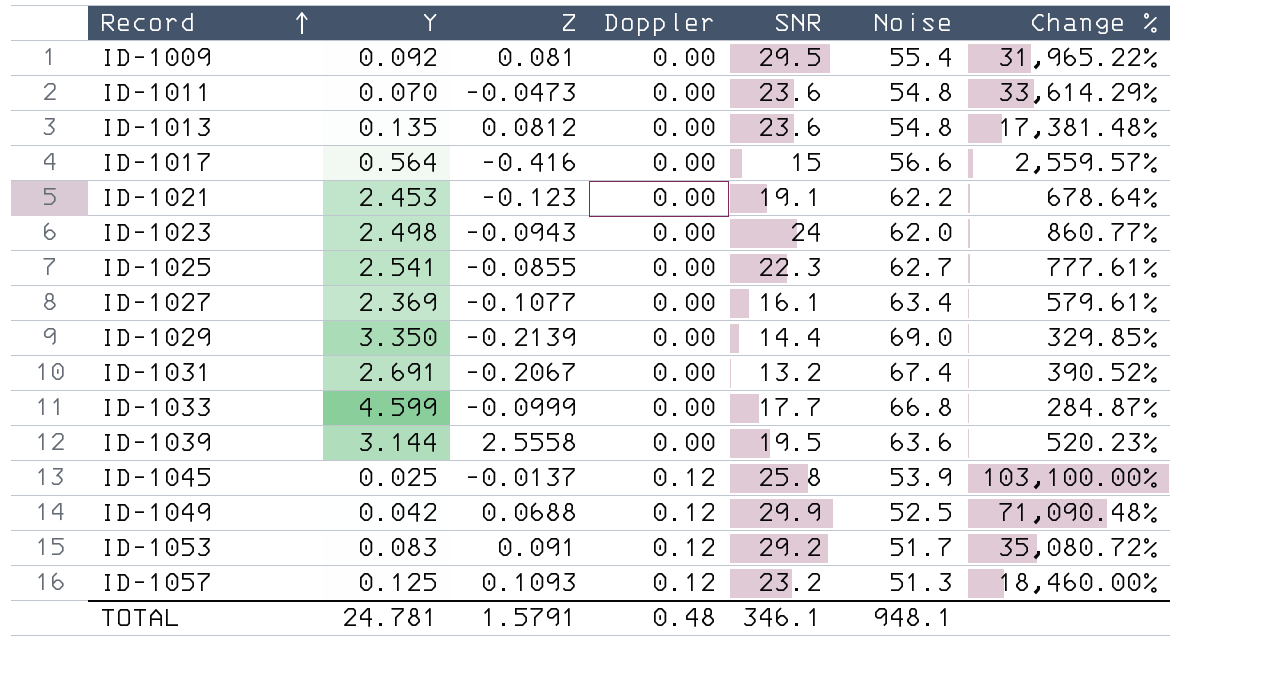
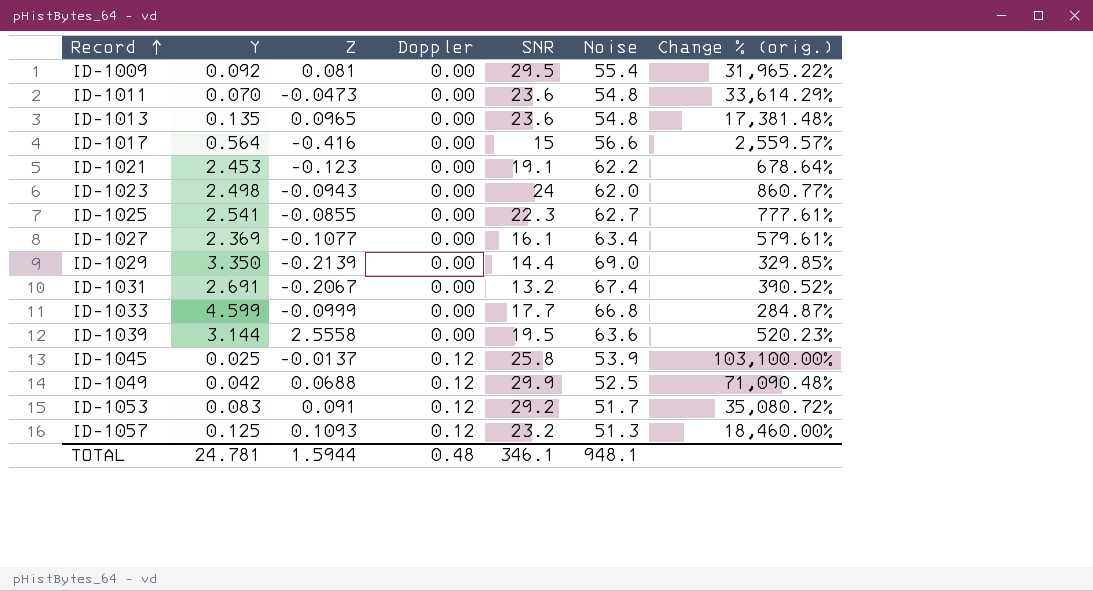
column name: Change % -> Change % (orig.)
ID-1013 | Z: 0.0812 -> 0.0965
TOTAL | Z: 1.5791 -> 1.5944

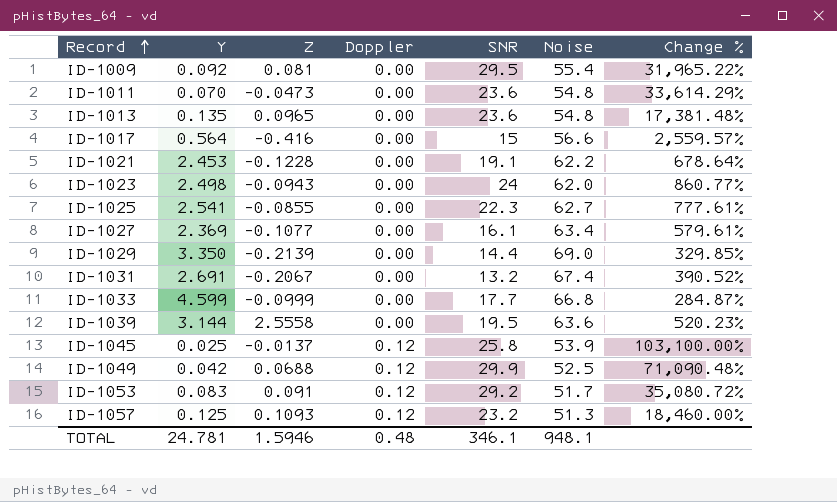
column name: Change % (orig.) -> Change %
ID-1021 | Z: -0.123 -> -0.1228
TOTAL | Z: 1.5944 -> 1.5946

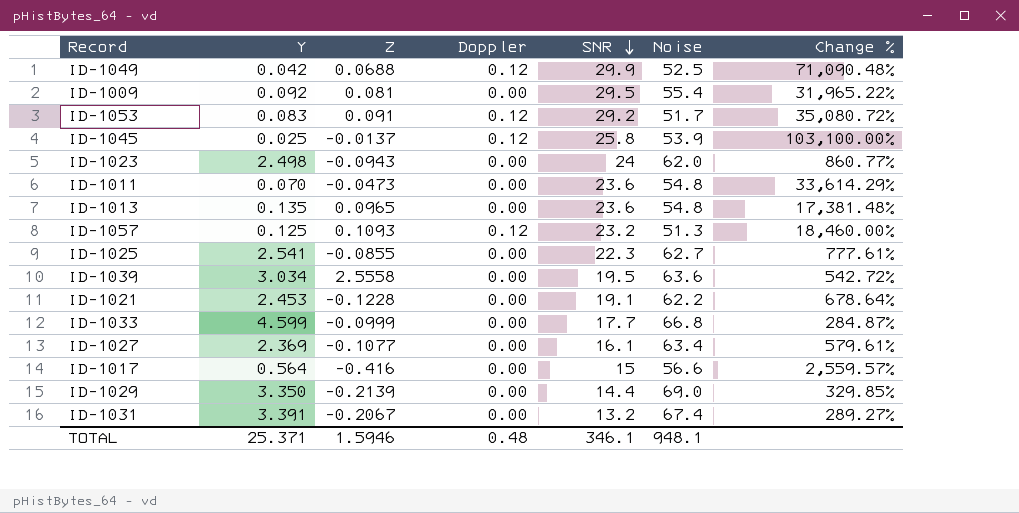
row order: Record ascending -> SNR descending
ID-1039 | Y: 3.144 -> 3.034
ID-1039 | Change %: 520.23% -> 542.72%
ID-1031 | Y: 2.691 -> 3.391
ID-1031 | Change %: 390.52% -> 289.27%
TOTAL | Y: 24.781 -> 25.371

